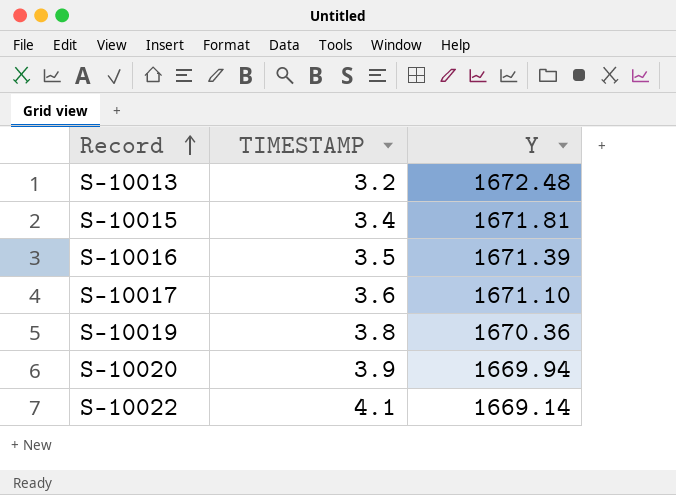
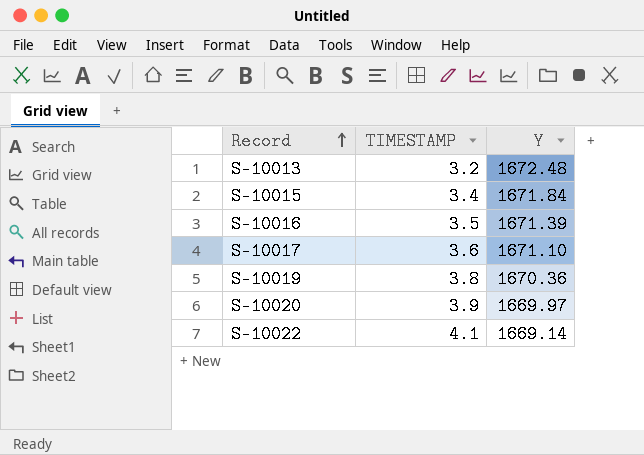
S-10015 | Y: 1671.81 -> 1671.84
S-10020 | Y: 1669.94 -> 1669.97

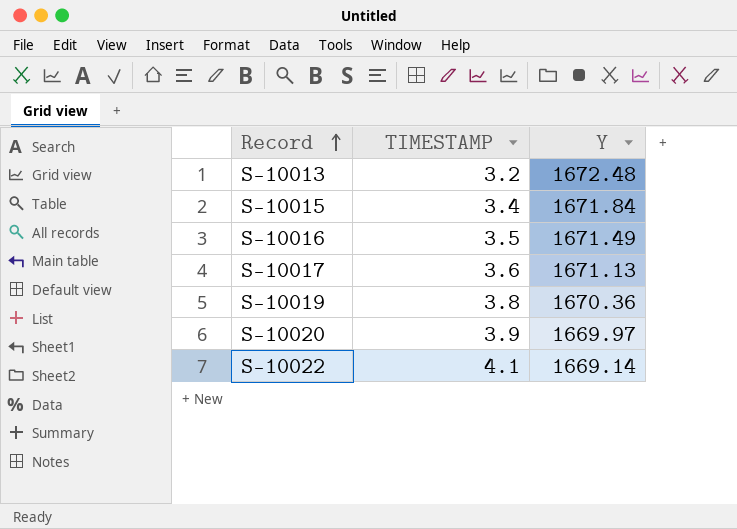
S-10016 | Y: 1671.39 -> 1671.49
S-10017 | Y: 1671.10 -> 1671.13

